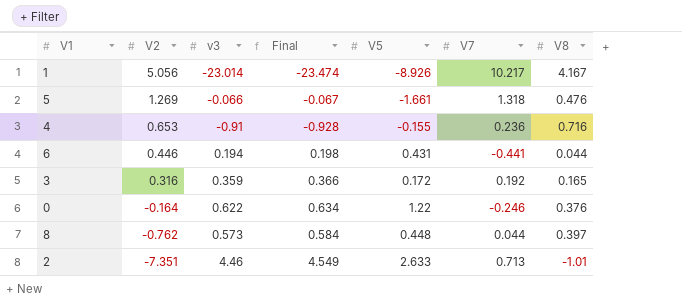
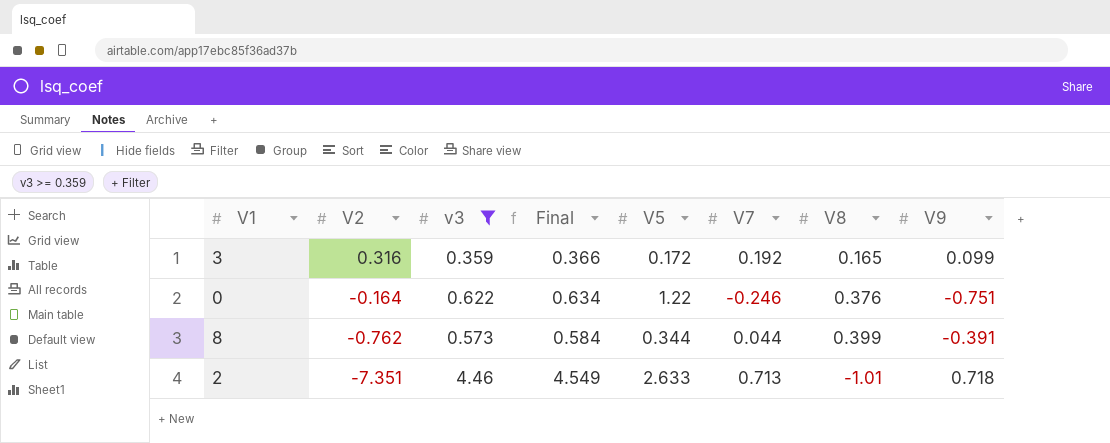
filter: none -> v3 >= 0.359
column V9 | position: none -> 8
8 | V5: 0.448 -> 0.344
8 | V8: 0.397 -> 0.399

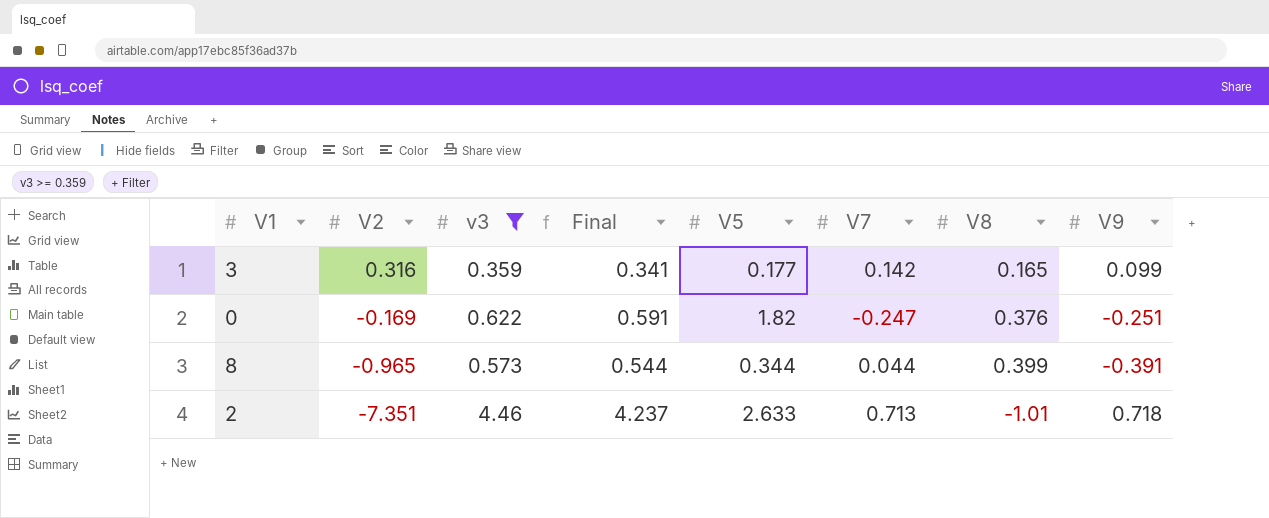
column Final | formula: [v3] * 1.02 -> [v3] * 0.95
3 | V5: 0.172 -> 0.177
3 | V7: 0.192 -> 0.142
0 | V2: -0.164 -> -0.169
0 | V5: 1.22 -> 1.82
0 | V7: -0.246 -> -0.247
0 | V9: -0.751 -> -0.251
8 | V2: -0.762 -> -0.965

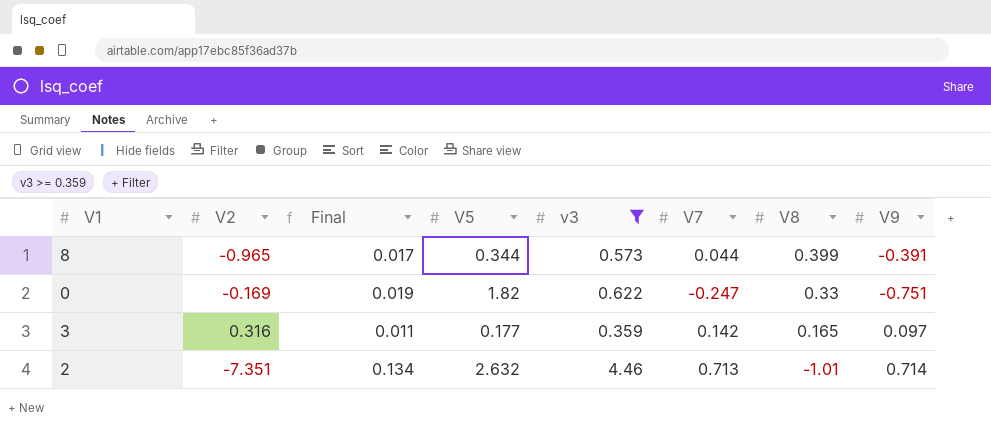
row order: V2 descending -> V8 descending
column Final | formula: [v3] * 0.95 -> [v3] * 0.03
column v3 | position: 3 -> 5
0 | V8: 0.376 -> 0.33
0 | V9: -0.251 -> -0.751
3 | V9: 0.099 -> 0.097
2 | V5: 2.633 -> 2.632
2 | V9: 0.718 -> 0.714

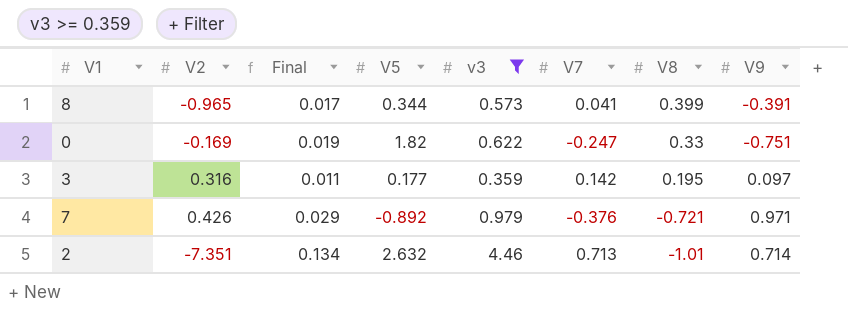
8 | V7: 0.044 -> 0.041
3 | V8: 0.165 -> 0.195
row 7: none -> 0.426 | 0.029 | -0.892 | 0.979 | -0.376 | -0.721 | 0.971

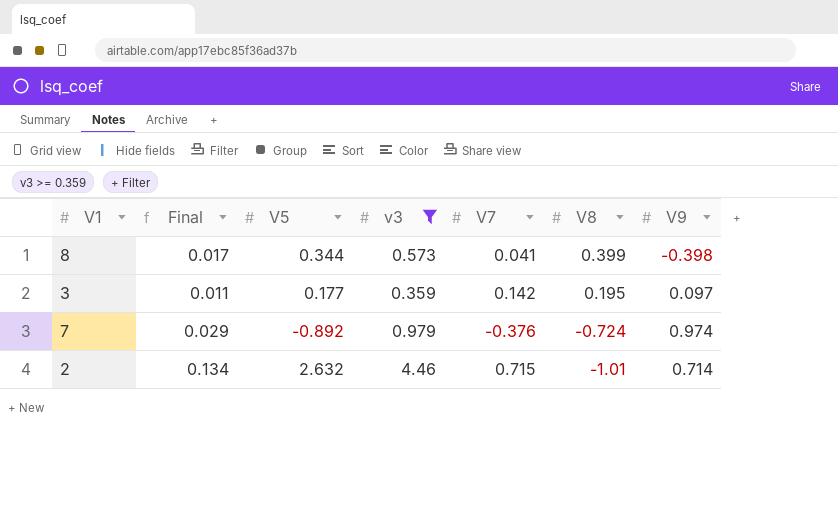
column V2 | position: 2 -> none
row 0: -0.169 | 0.019 | 1.82 | 0.622 | -0.247 | 0.33 | -0.751 -> none
8 | V9: -0.391 -> -0.398
7 | V8: -0.721 -> -0.724
7 | V9: 0.971 -> 0.974
2 | V7: 0.713 -> 0.715

